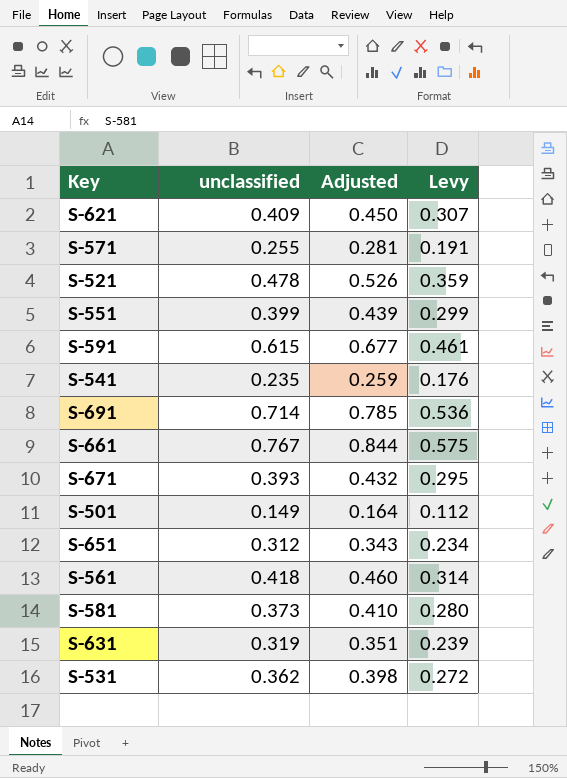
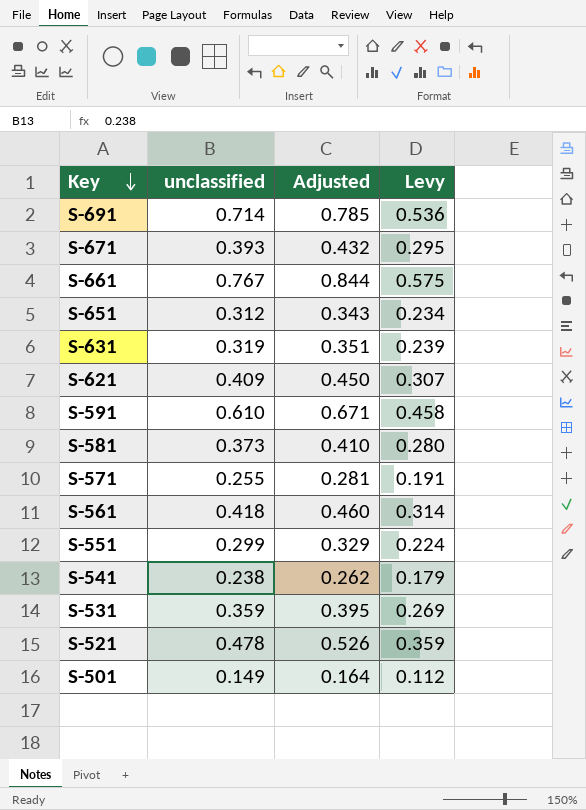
row order: none -> Key descending
S-591 | unclassified: 0.615 -> 0.610
S-591 | Adjusted: 0.677 -> 0.671
S-591 | Levy: 0.461 -> 0.458
S-551 | unclassified: 0.399 -> 0.299
S-551 | Adjusted: 0.439 -> 0.329
S-551 | Levy: 0.299 -> 0.224
S-541 | unclassified: 0.235 -> 0.238
S-541 | Adjusted: 0.259 -> 0.262
S-541 | Levy: 0.176 -> 0.179
S-531 | unclassified: 0.362 -> 0.359
S-531 | Adjusted: 0.398 -> 0.395
S-531 | Levy: 0.272 -> 0.269

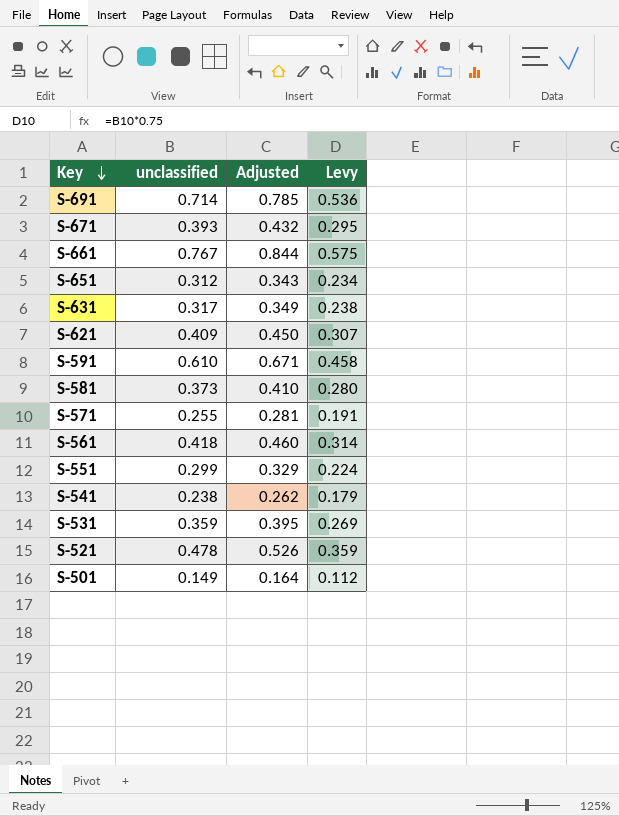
S-631 | unclassified: 0.319 -> 0.317
S-631 | Adjusted: 0.351 -> 0.349
S-631 | Levy: 0.239 -> 0.238

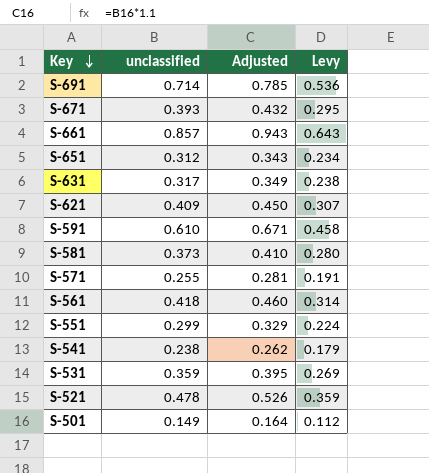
S-661 | unclassified: 0.767 -> 0.857
S-661 | Adjusted: 0.844 -> 0.943
S-661 | Levy: 0.575 -> 0.643

